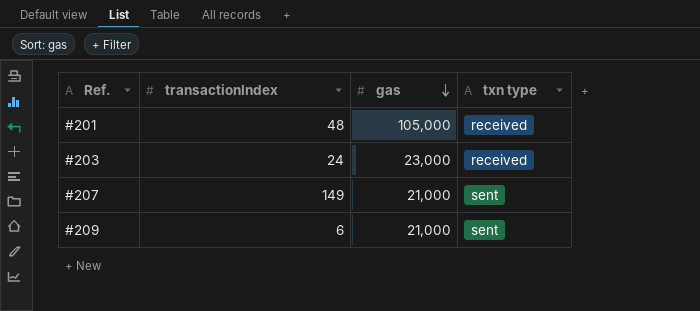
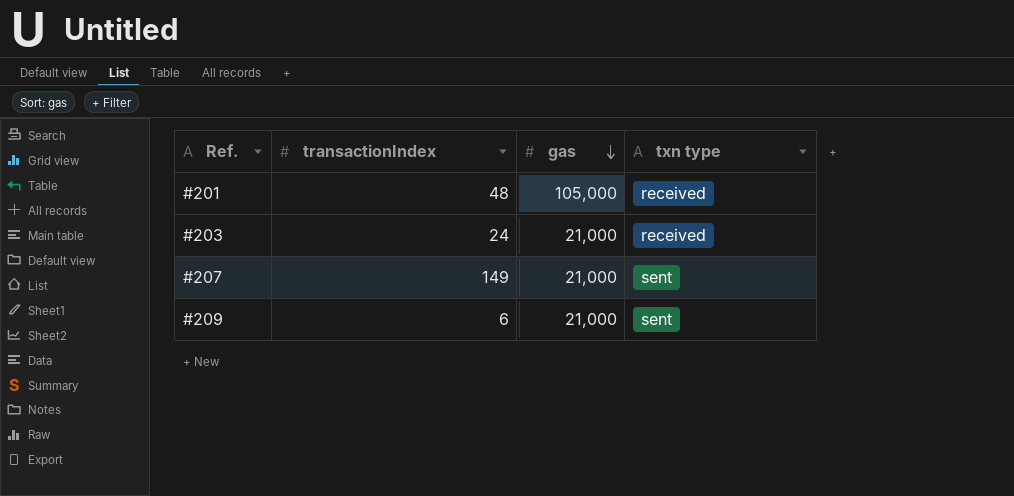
#203 | gas: 23,000 -> 21,000

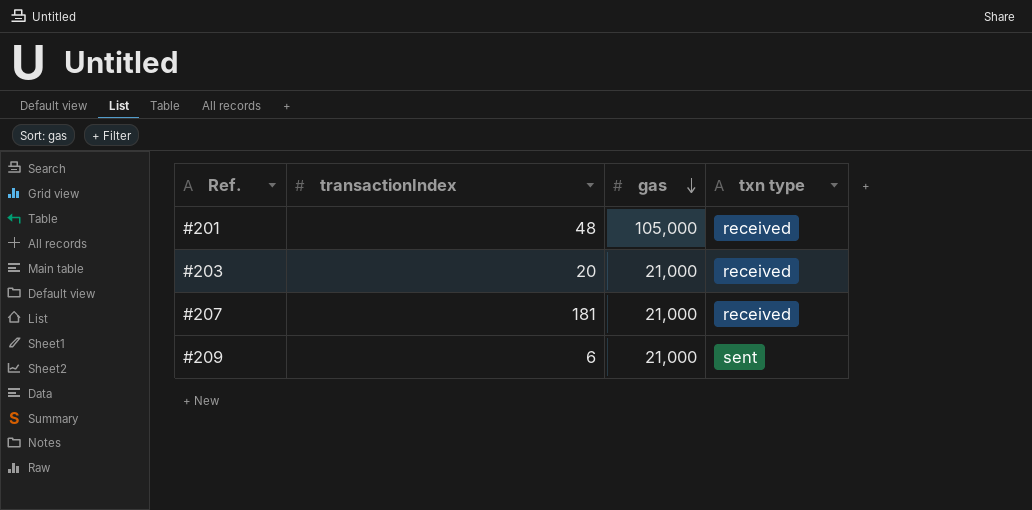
#203 | transactionIndex: 24 -> 20
#207 | transactionIndex: 149 -> 181
#207 | txn type: sent -> received

